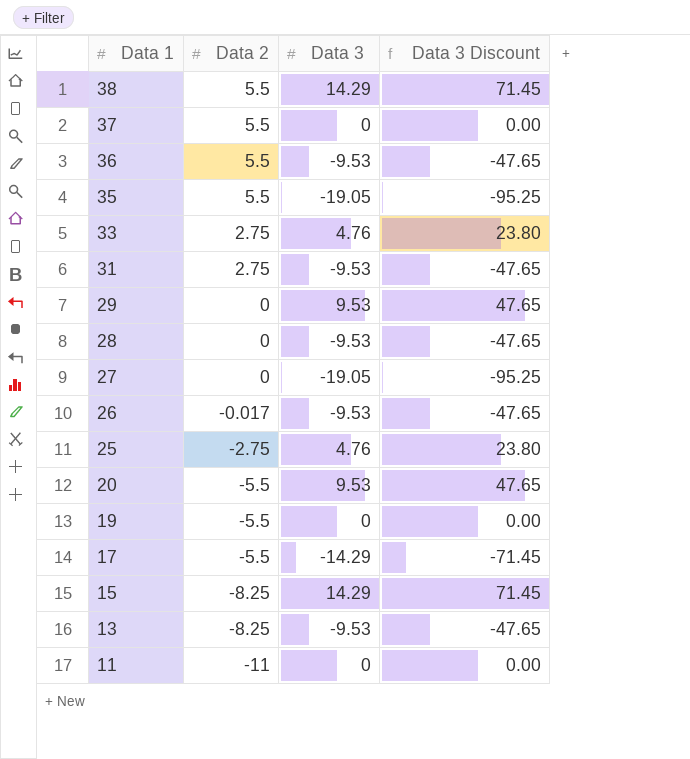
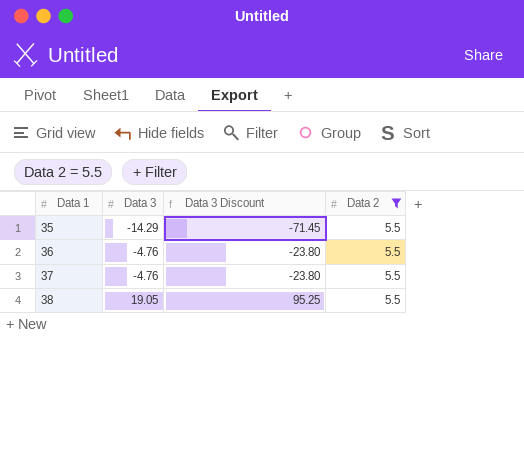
filter: none -> Data 2 = 5.5
row order: Data 1 descending -> Data 1 ascending
column Data 2 | position: 2 -> 4
35 | Data 3: -19.05 -> -14.29
35 | Data 3 Discount: -95.25 -> -71.45
36 | Data 3: -9.53 -> -4.76
36 | Data 3 Discount: -47.65 -> -23.80
37 | Data 3: 0 -> -4.76
37 | Data 3 Discount: 0.00 -> -23.80
38 | Data 3: 14.29 -> 19.05
38 | Data 3 Discount: 71.45 -> 95.25

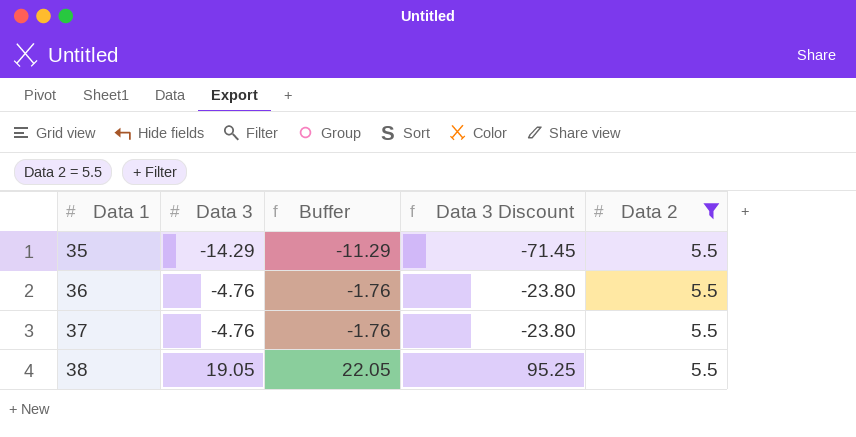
column Buffer | formula: none -> [Data 3] + 3

